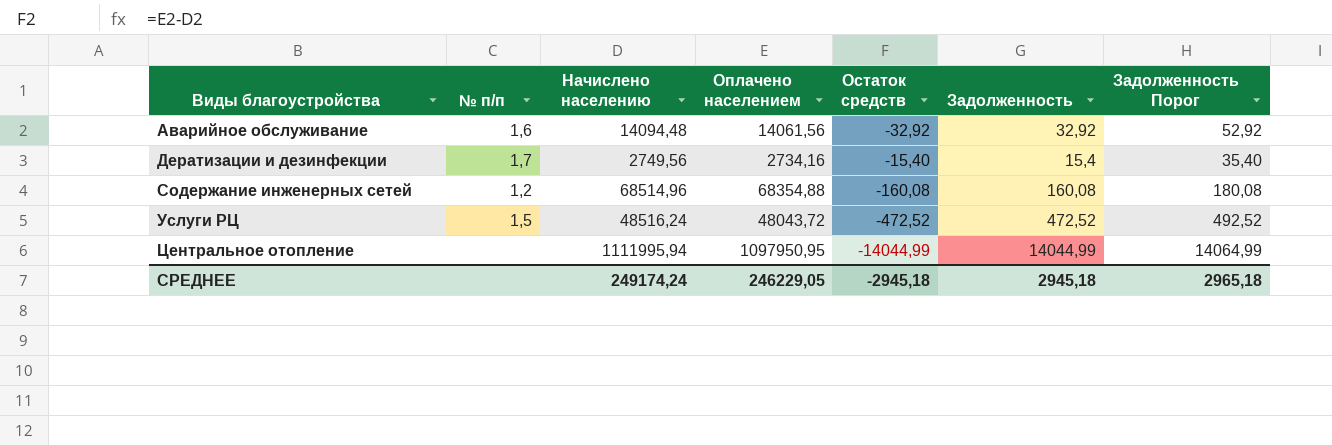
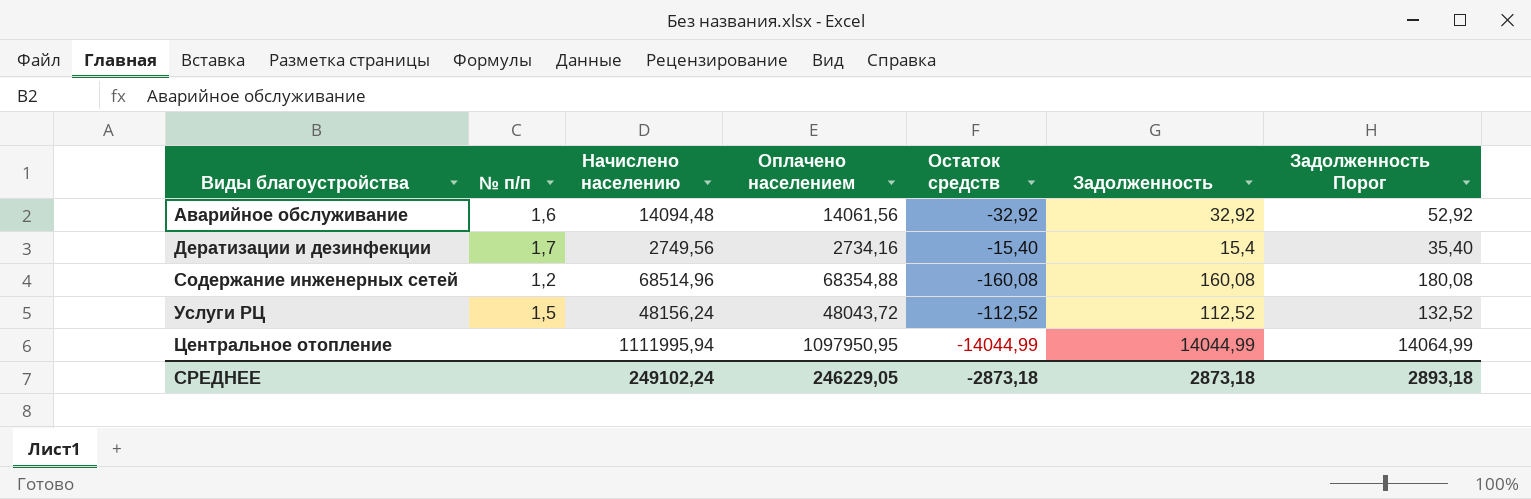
Услуги РЦ | Начислено населению: 48516,24 -> 48156,24
Услуги РЦ | Остаток средств: -472,52 -> -112,52
Услуги РЦ | Задолженность: 472,52 -> 112,52
Услуги РЦ | Задолженность Порог: 492,52 -> 132,52
СРЕДНЕЕ | Начислено населению: 249174,24 -> 249102,24
СРЕДНЕЕ | Остаток средств: -2945,18 -> -2873,18
СРЕДНЕЕ | Задолженность: 2945,18 -> 2873,18
СРЕДНЕЕ | Задолженность Порог: 2965,18 -> 2893,18

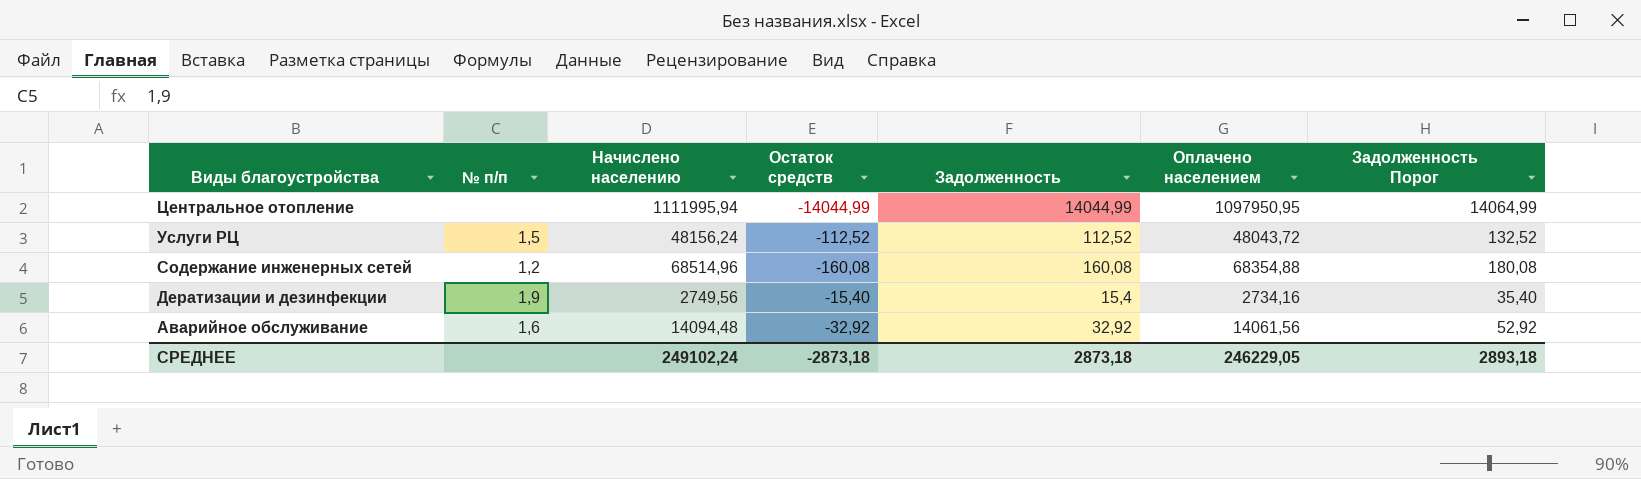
row order: Виды благоустройства ascending -> Виды благоустройства descending
column Оплачено населением | position: 4 -> 6
Дератизации и дезинфекции | № п/п: 1,7 -> 1,9

